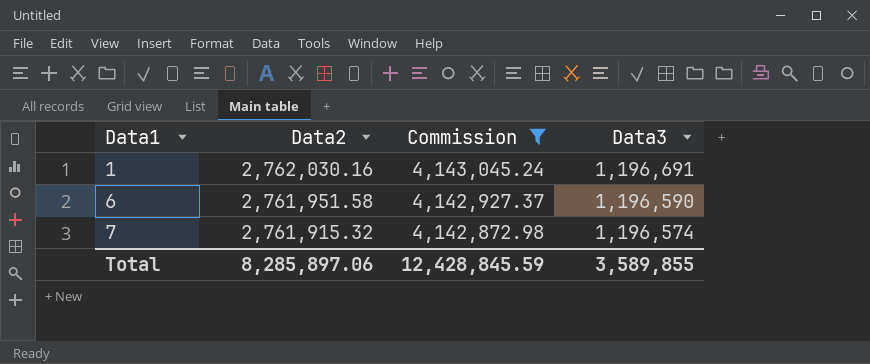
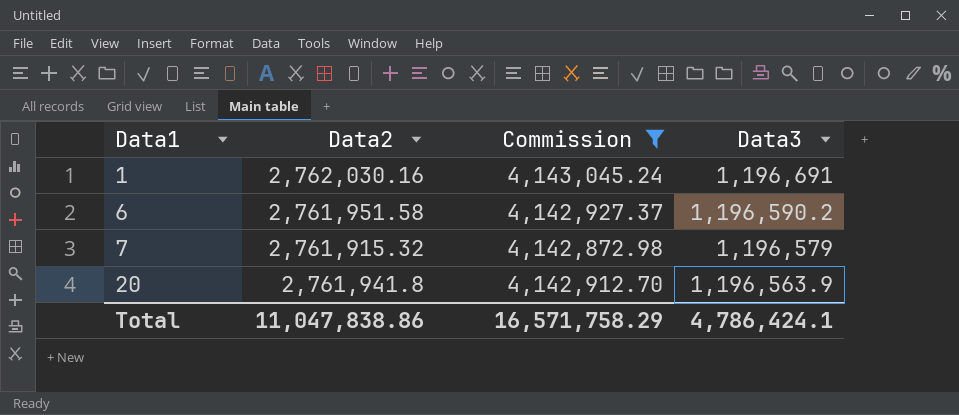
6 | Data3: 1,196,590 -> 1,196,590.2
7 | Data3: 1,196,574 -> 1,196,579
row 20: none -> 2,761,941.8 | 4,142,912.70 | 1,196,563.9
Total | Data2: 8,285,897.06 -> 11,047,838.86
Total | Commission: 12,428,845.59 -> 16,571,758.29
Total | Data3: 3,589,855 -> 4,786,424.1

